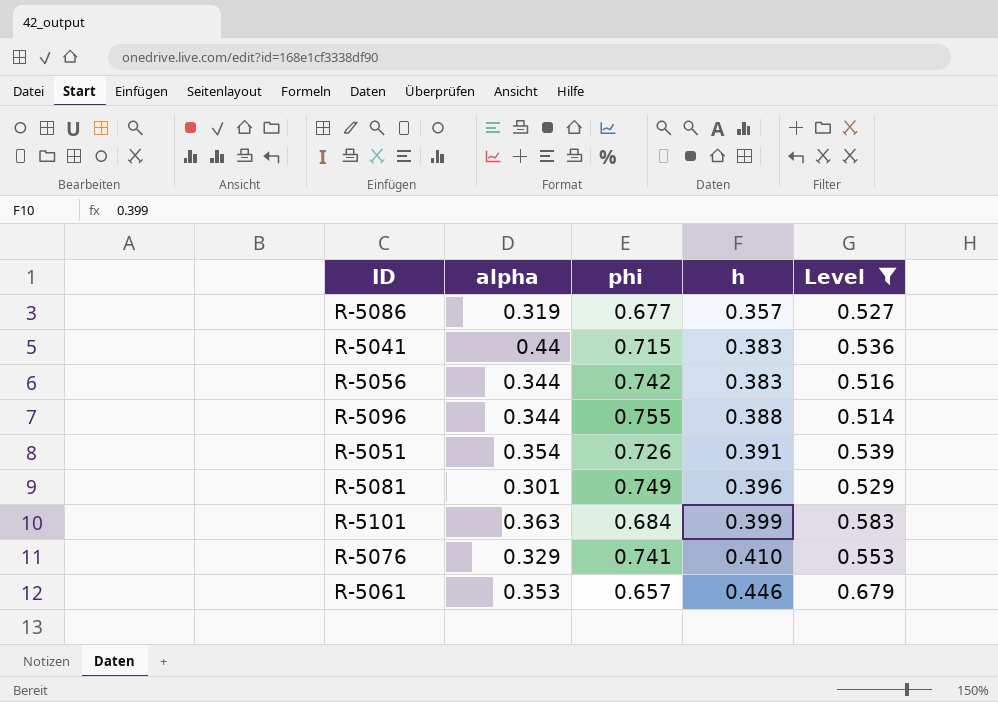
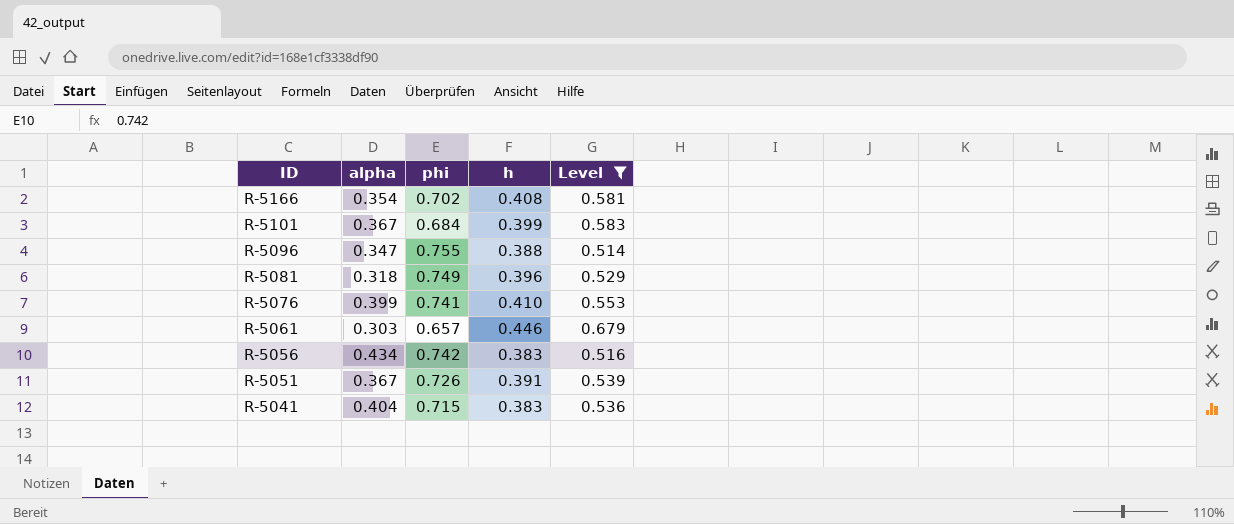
row order: h ascending -> ID descending
row R-5086: 0.319 | 0.677 | 0.357 | 0.527 -> none
row R-5166: none -> 0.354 | 0.702 | 0.408 | 0.581
R-5101 | alpha: 0.363 -> 0.367
R-5096 | alpha: 0.344 -> 0.347
R-5081 | alpha: 0.301 -> 0.318
R-5076 | alpha: 0.329 -> 0.399
R-5061 | alpha: 0.353 -> 0.303
R-5056 | alpha: 0.344 -> 0.434
R-5051 | alpha: 0.354 -> 0.367
R-5041 | alpha: 0.44 -> 0.404

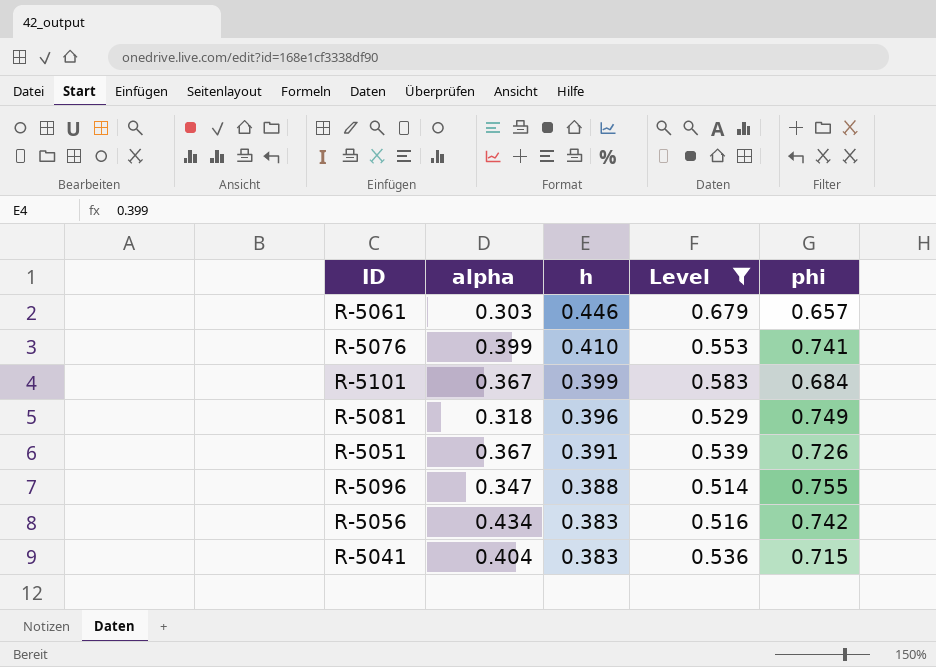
row order: ID descending -> h descending
column phi | position: 3 -> 5
row R-5166: 0.354 | 0.702 | 0.408 | 0.581 -> none

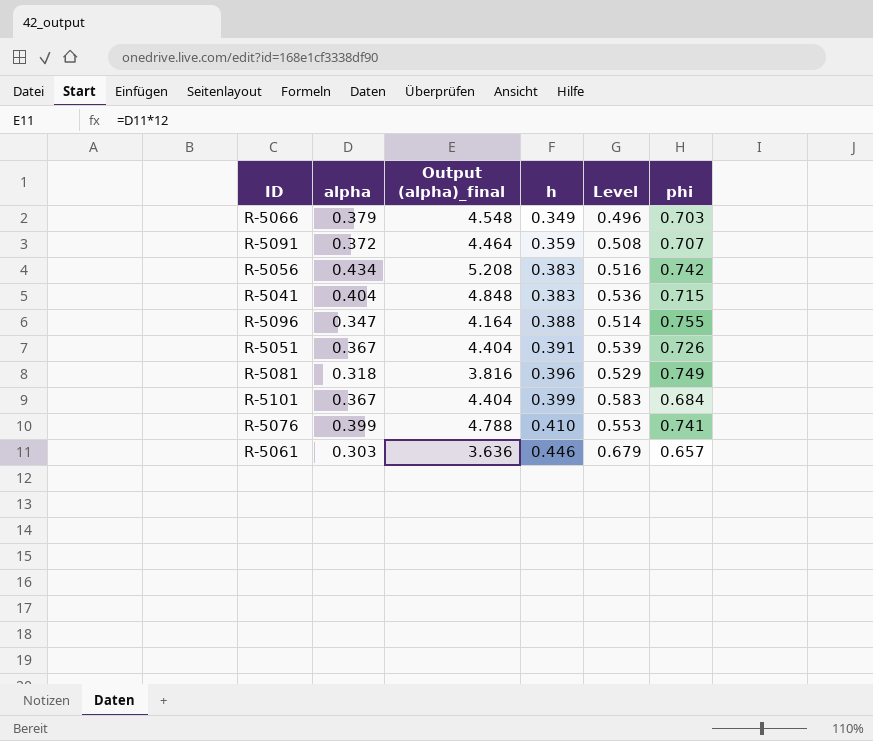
filter: Level >= 0.514 -> none
row order: h descending -> h ascending
column Output (alpha)_final | formula: none -> [alpha] * 12

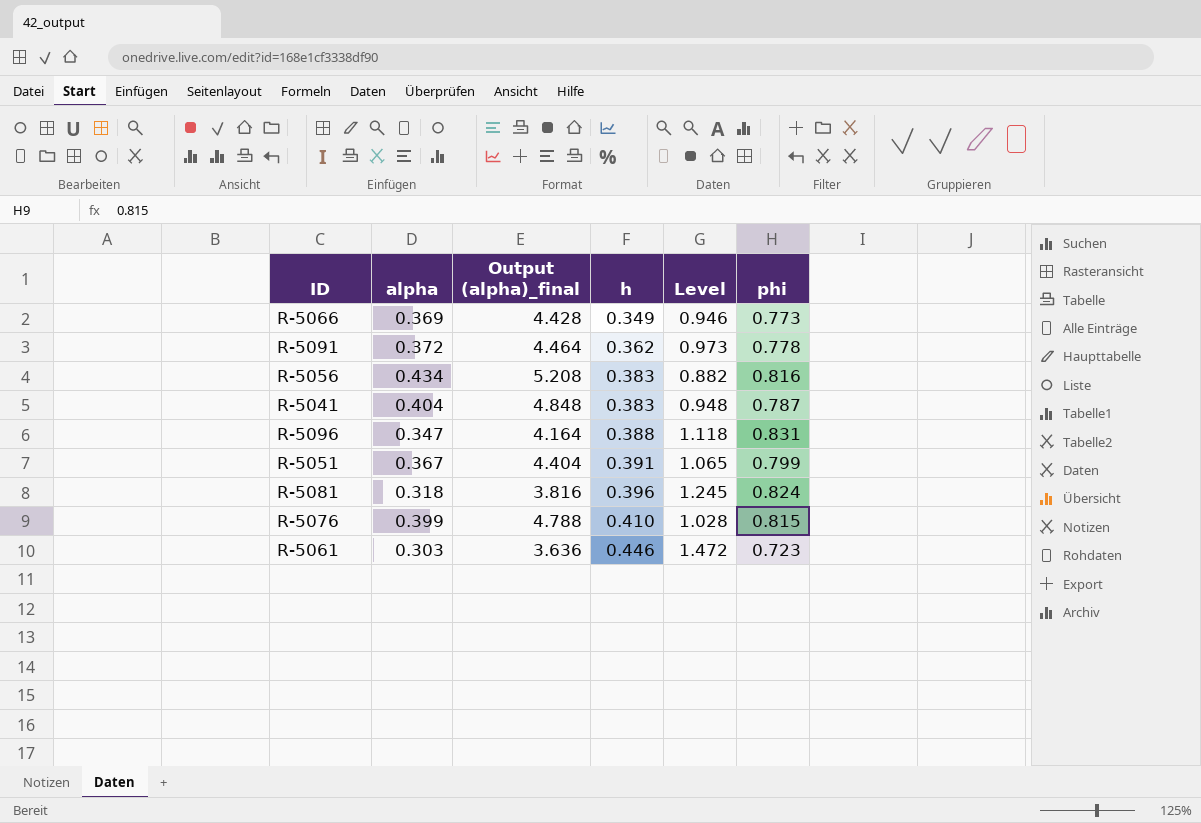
column Level | formula: [h] / [phi] -> [h] / [alpha]
row R-5101: 0.367 | 4.404 | 0.399 | 0.583 | 0.684 -> none
R-5066 | alpha: 0.379 -> 0.369
R-5066 | Output (alpha)_final: 4.548 -> 4.428
R-5066 | phi: 0.703 -> 0.773
R-5091 | h: 0.359 -> 0.362
R-5091 | phi: 0.707 -> 0.778
R-5056 | phi: 0.742 -> 0.816
R-5041 | phi: 0.715 -> 0.787
R-5096 | phi: 0.755 -> 0.831
R-5051 | phi: 0.726 -> 0.799
R-5081 | phi: 0.749 -> 0.824
R-5076 | phi: 0.741 -> 0.815
R-5061 | phi: 0.657 -> 0.723

